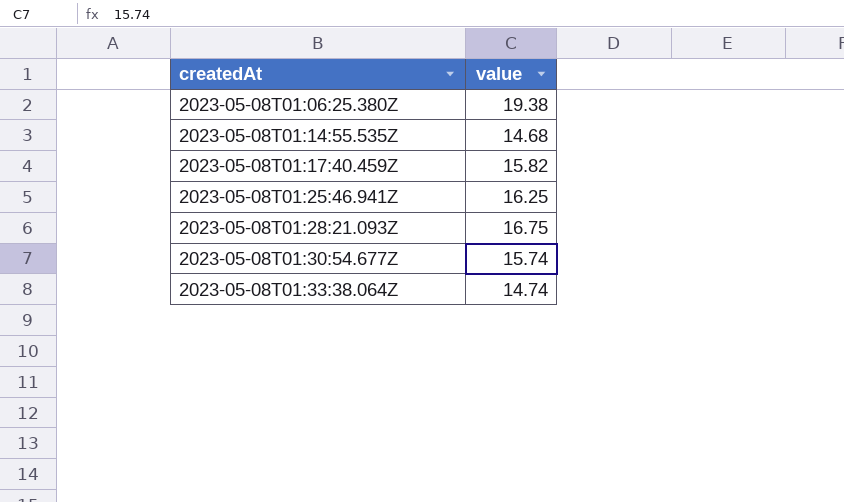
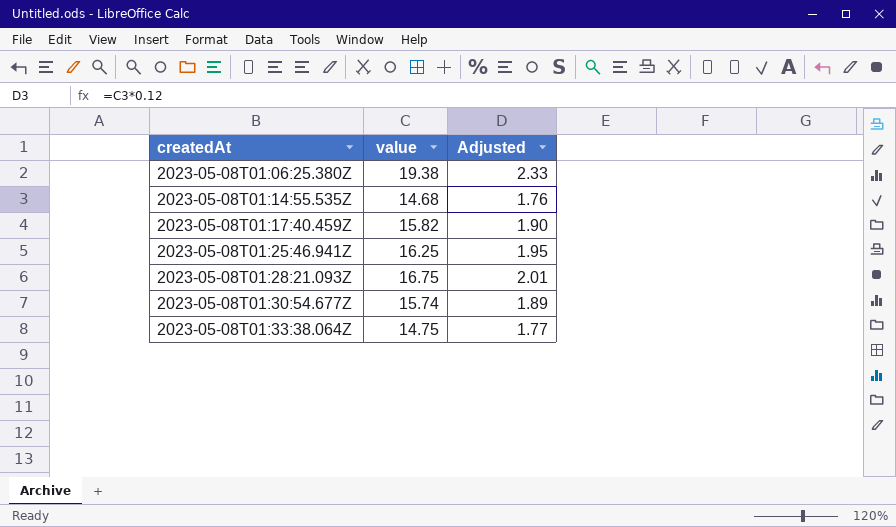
column Adjusted | formula: none -> [value] * 0.12
2023-05-08T01:33:38.064Z | value: 14.74 -> 14.75

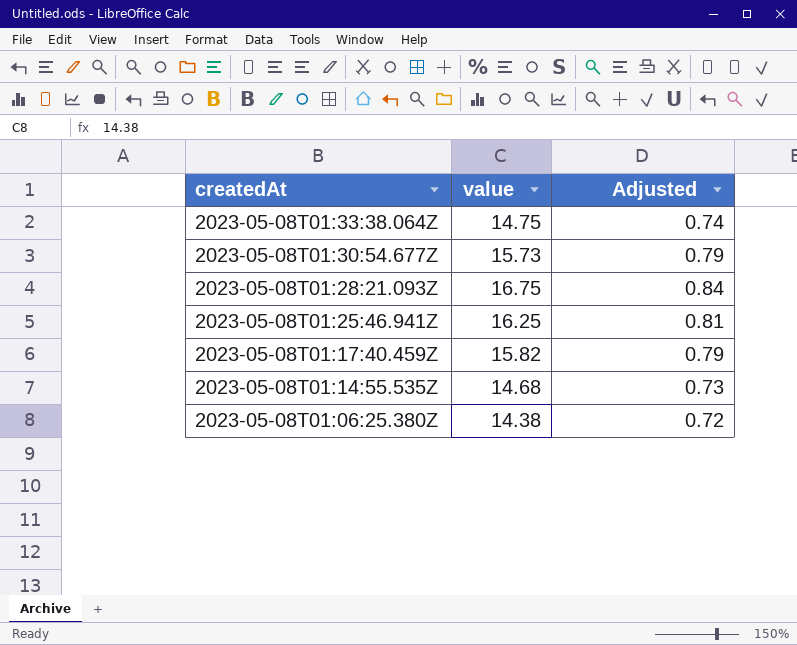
row order: createdAt ascending -> createdAt descending
column Adjusted | formula: [value] * 0.12 -> [value] * 0.05
2023-05-08T01:30:54.677Z | value: 15.74 -> 15.73
2023-05-08T01:06:25.380Z | value: 19.38 -> 14.38

